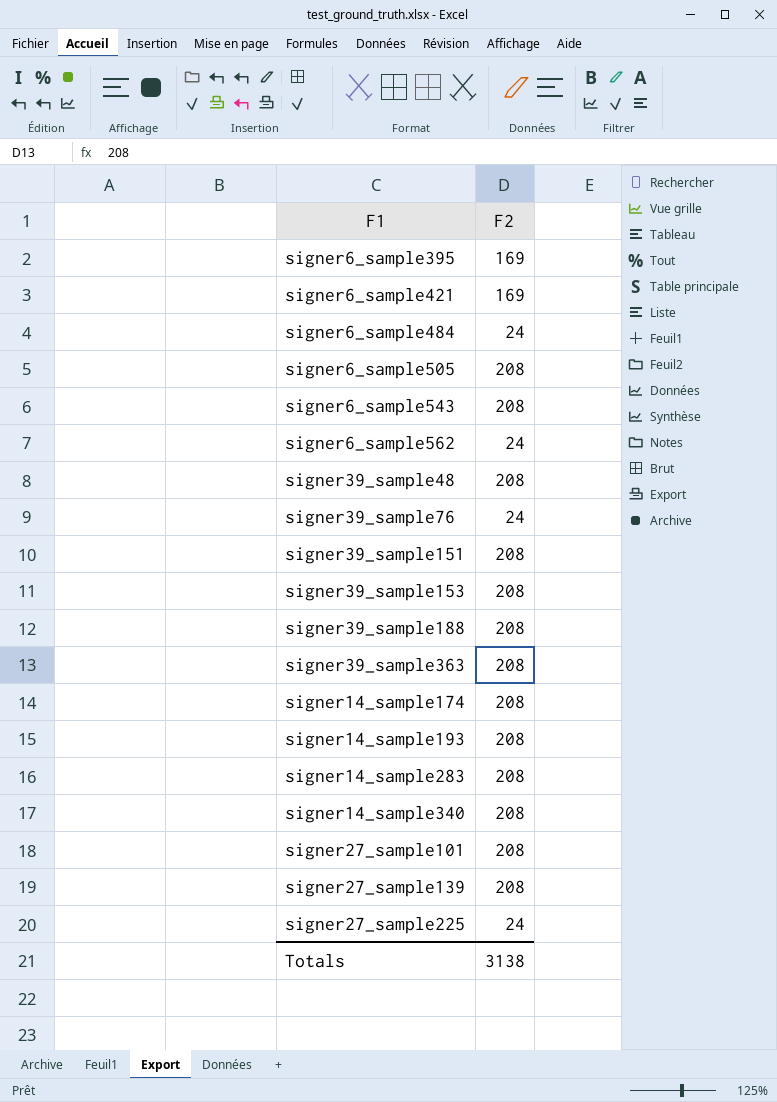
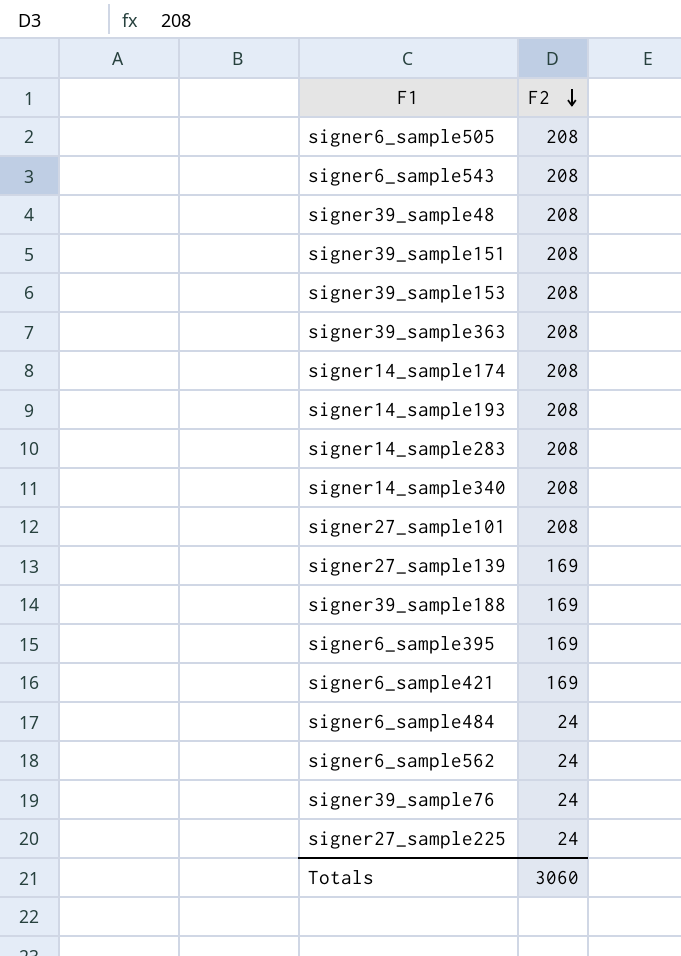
row order: none -> F2 descending
signer27_sample139 | F2: 208 -> 169
signer39_sample188 | F2: 208 -> 169
Totals | F2: 3138 -> 3060

